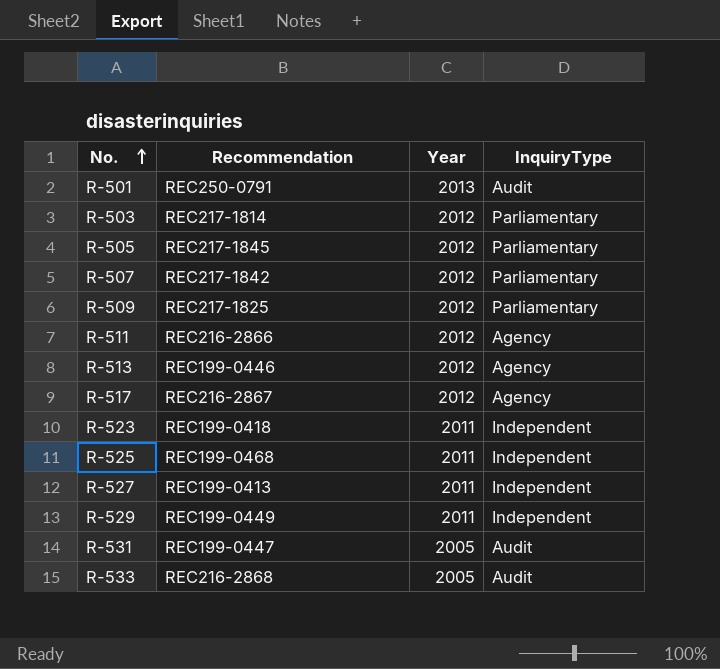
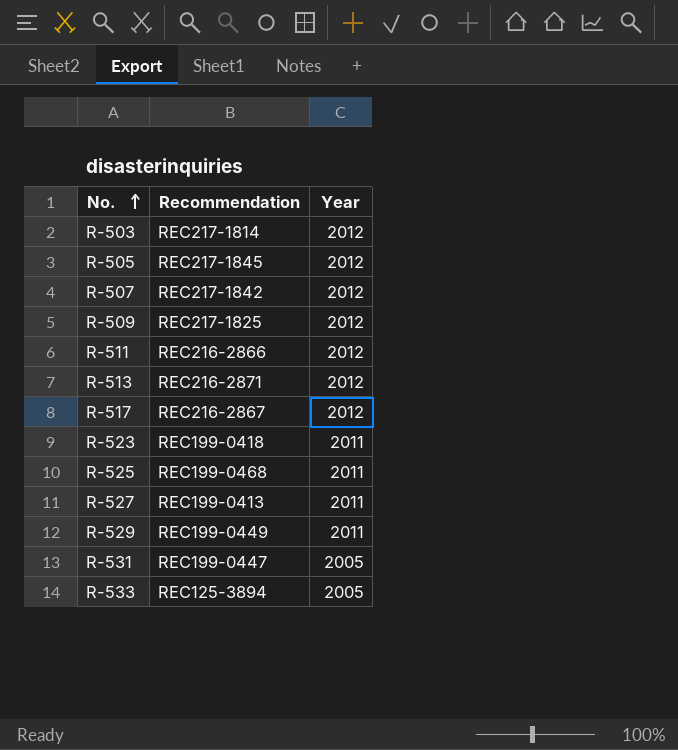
column InquiryType | position: 4 -> none
row R-501: REC250-0791 | 2013 | Audit -> none
R-513 | Recommendation: REC199-0446 -> REC216-2871
R-533 | Recommendation: REC216-2868 -> REC125-3894

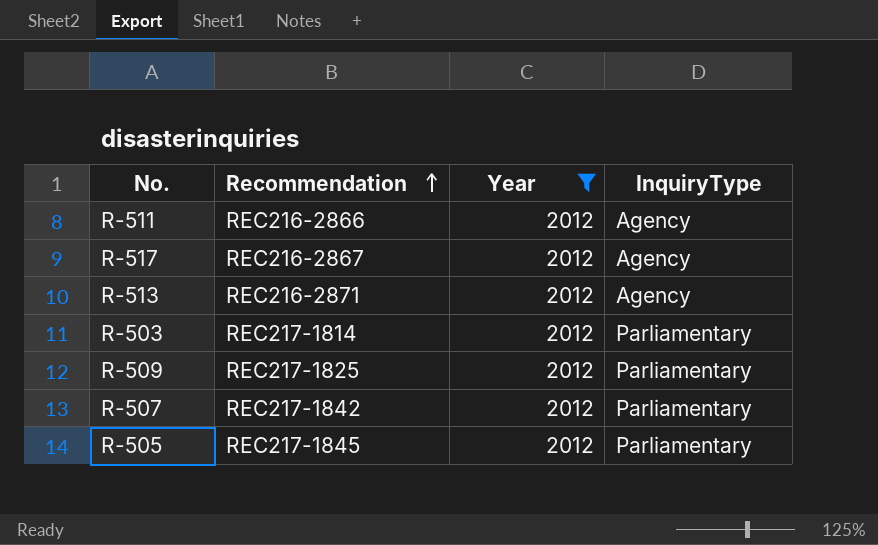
filter: none -> Year = 2012
row order: No. ascending -> Recommendation ascending
column InquiryType | position: none -> 4

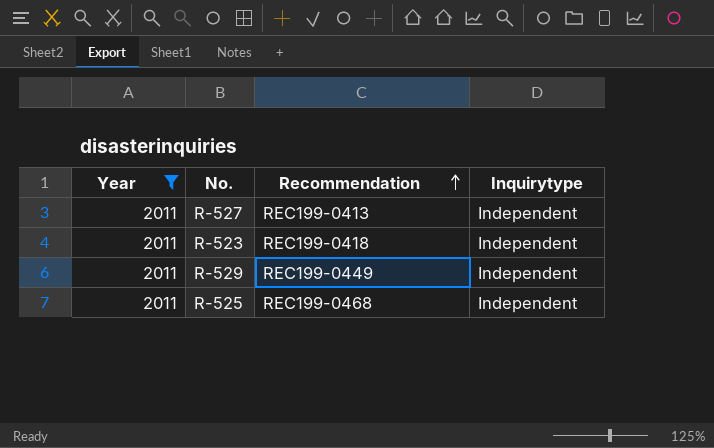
filter: Year = 2012 -> Year = 2011
column Year | position: 3 -> 1
column name: InquiryType -> Inquirytype

